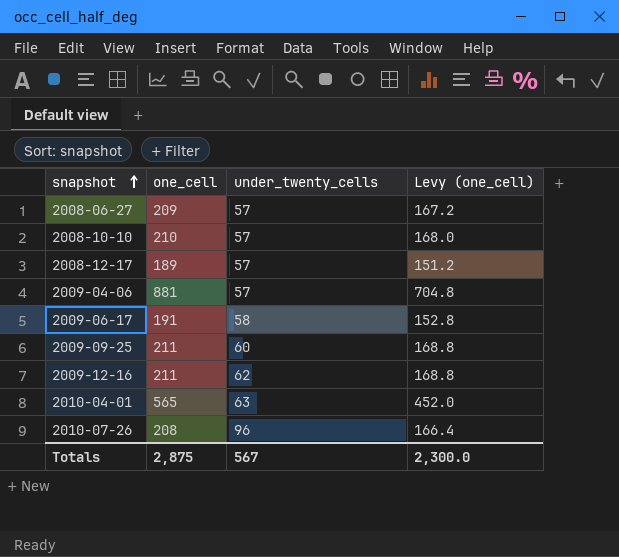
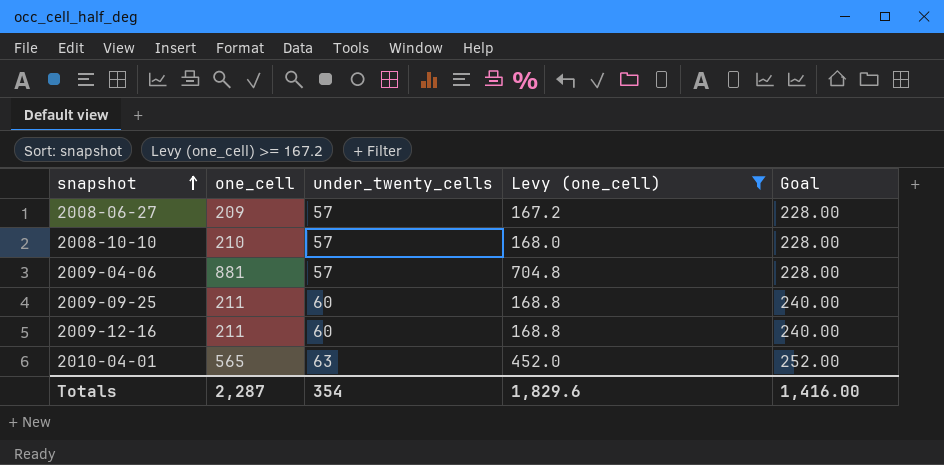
filter: none -> Levy (one_cell) >= 167.2
column Goal | formula: none -> [under_twenty_cells] * 4
2009-12-16 | under_twenty_cells: 62 -> 60
Totals | one_cell: 2,875 -> 2,287
Totals | under_twenty_cells: 567 -> 354
Totals | Levy (one_cell): 2,300.0 -> 1,829.6

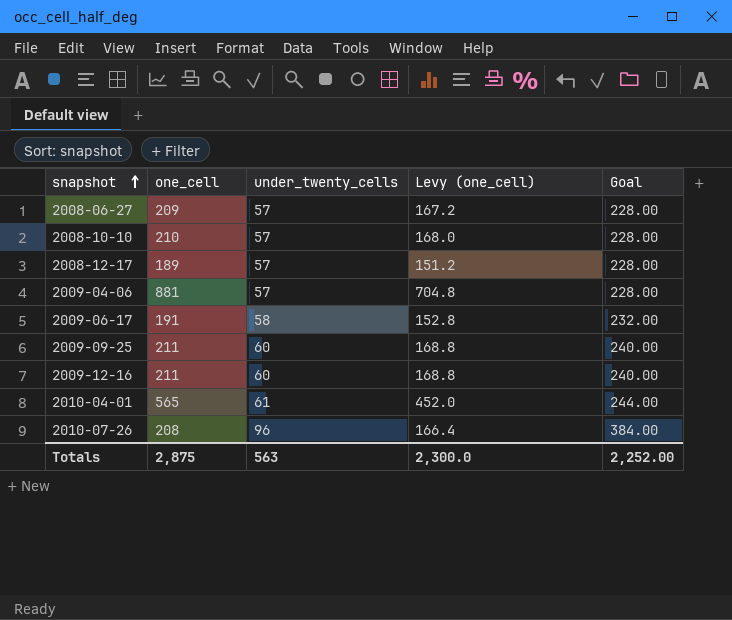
filter: Levy (one_cell) >= 167.2 -> none
2010-04-01 | under_twenty_cells: 63 -> 61
2010-04-01 | Goal: 252.00 -> 244.00
Totals | one_cell: 2,287 -> 2,875
Totals | under_twenty_cells: 354 -> 563
Totals | Levy (one_cell): 1,829.6 -> 2,300.0
Totals | Goal: 1,416.00 -> 2,252.00

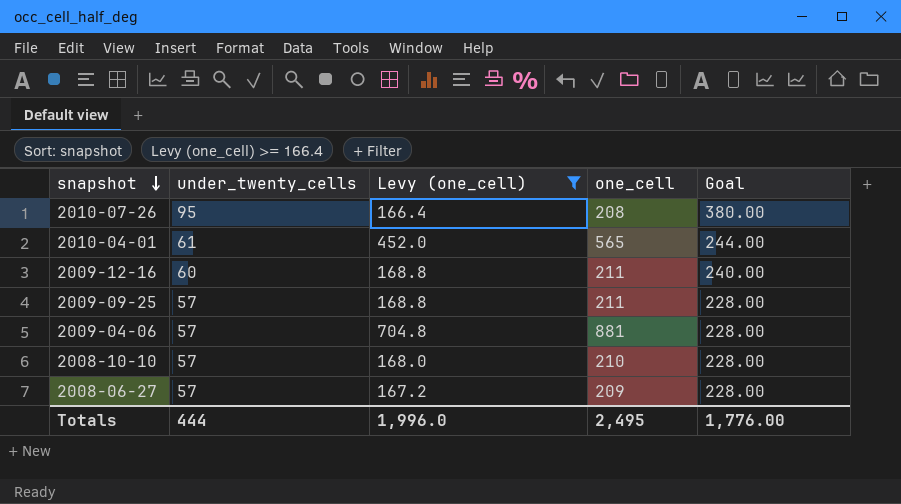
filter: none -> Levy (one_cell) >= 166.4
row order: snapshot ascending -> snapshot descending
column one_cell | position: 2 -> 4
2010-07-26 | under_twenty_cells: 96 -> 95
2010-07-26 | Goal: 384.00 -> 380.00
2009-09-25 | under_twenty_cells: 60 -> 57
2009-09-25 | Goal: 240.00 -> 228.00
Totals | under_twenty_cells: 563 -> 444
Totals | Levy (one_cell): 2,300.0 -> 1,996.0
Totals | one_cell: 2,875 -> 2,495
Totals | Goal: 2,252.00 -> 1,776.00

